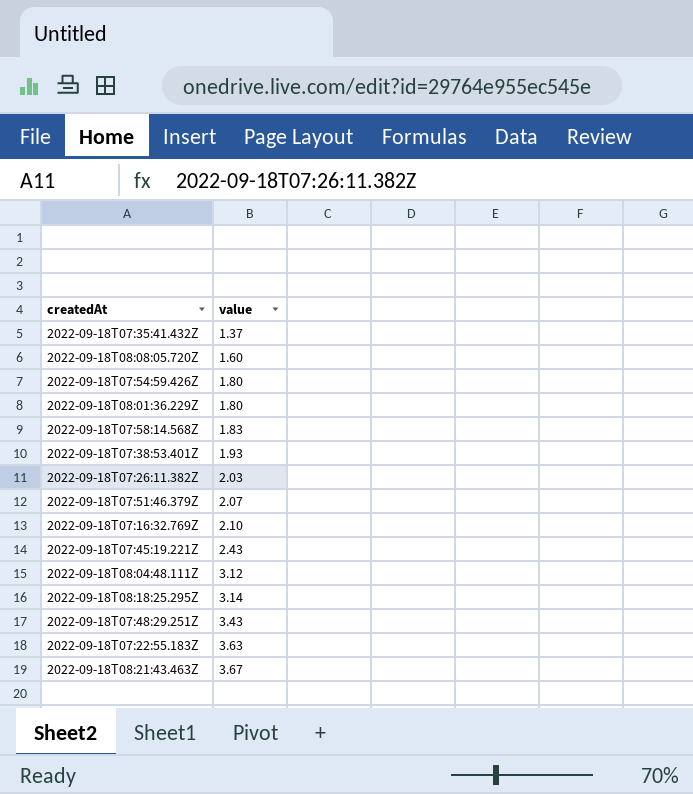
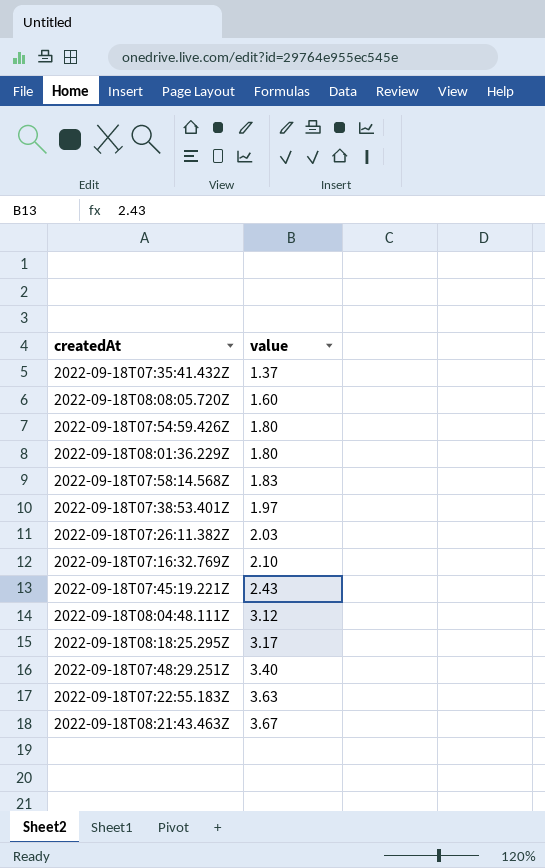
row 2022-09-18T07:51:46.379Z: 2.07 -> none
2022-09-18T07:38:53.401Z | value: 1.93 -> 1.97
2022-09-18T08:18:25.295Z | value: 3.14 -> 3.17
2022-09-18T07:48:29.251Z | value: 3.43 -> 3.40

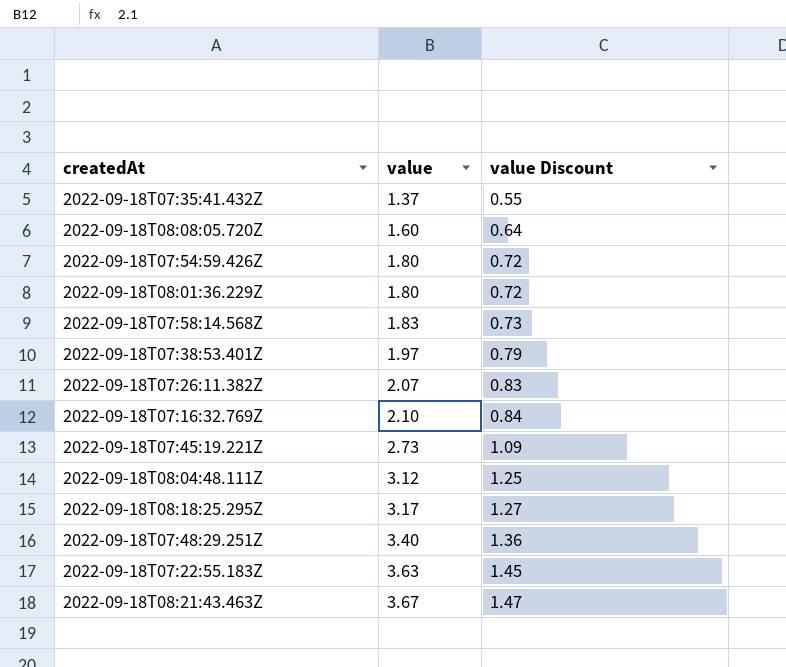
column value Discount | formula: none -> [value] * 0.4
2022-09-18T07:26:11.382Z | value: 2.03 -> 2.07
2022-09-18T07:45:19.221Z | value: 2.43 -> 2.73

